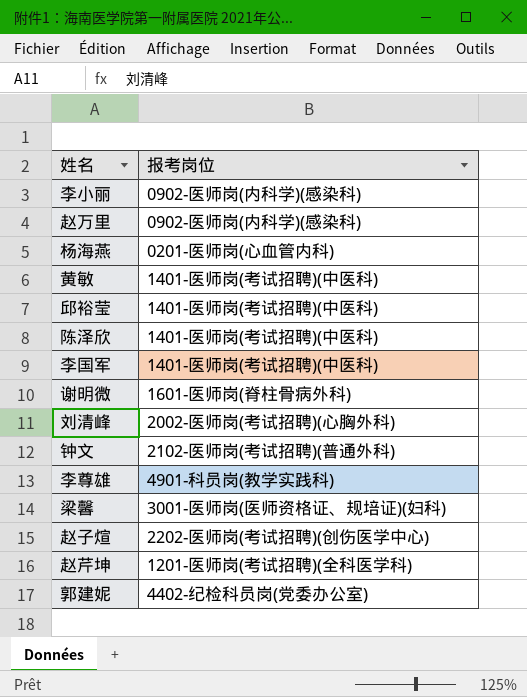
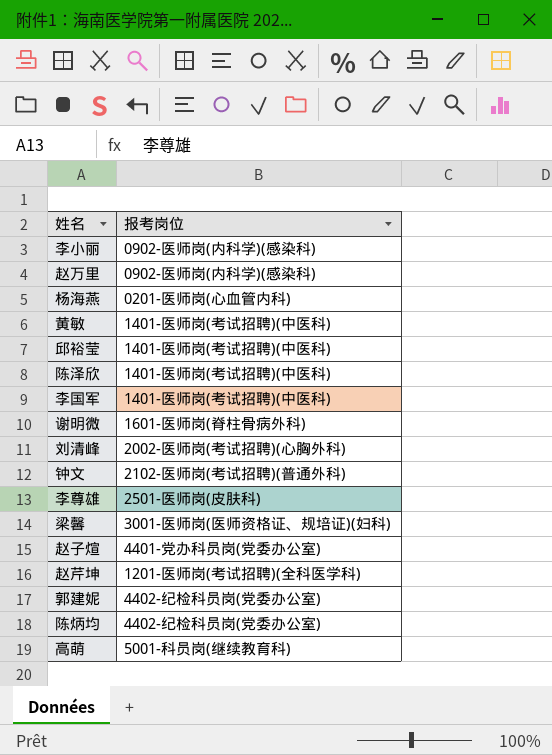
李尊雄 | 报考岗位: 4901-科员岗(教学实践科) -> 2501-医师岗(皮肤科)
赵子煊 | 报考岗位: 2202-医师岗(考试招聘)(创伤医学中心) -> 4401-党办科员岗(党委办公室)
row 陈炳均: none -> 4402-纪检科员岗(党委办公室)
row 高萌: none -> 5001-科员岗(继续教育科)

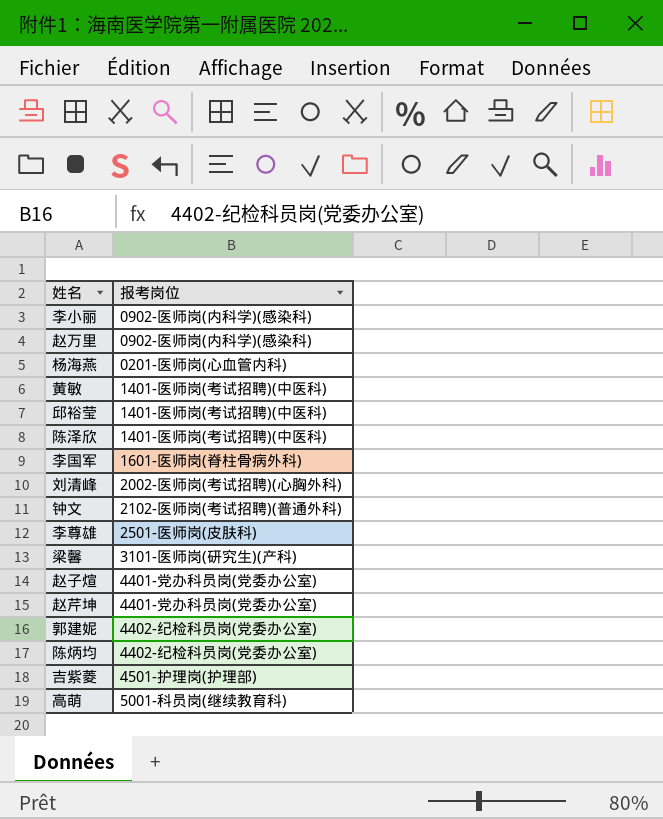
row 谢明微: 1601-医师岗(脊柱骨病外科) -> none
李国军 | 报考岗位: 1401-医师岗(考试招聘)(中医科) -> 1601-医师岗(脊柱骨病外科)
梁馨 | 报考岗位: 3001-医师岗(医师资格证、规培证)(妇科) -> 3101-医师岗(研究生)(产科)
赵芹坤 | 报考岗位: 1201-医师岗(考试招聘)(全科医学科) -> 4401-党办科员岗(党委办公室)
row 吉紫菱: none -> 4501-护理岗(护理部)

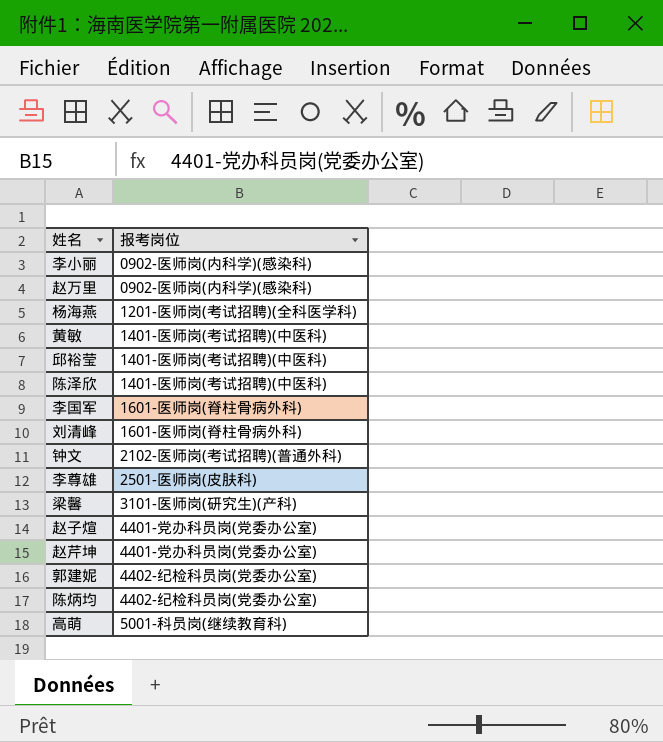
row 吉紫菱: 4501-护理岗(护理部) -> none
杨海燕 | 报考岗位: 0201-医师岗(心血管内科) -> 1201-医师岗(考试招聘)(全科医学科)
刘清峰 | 报考岗位: 2002-医师岗(考试招聘)(心胸外科) -> 1601-医师岗(脊柱骨病外科)

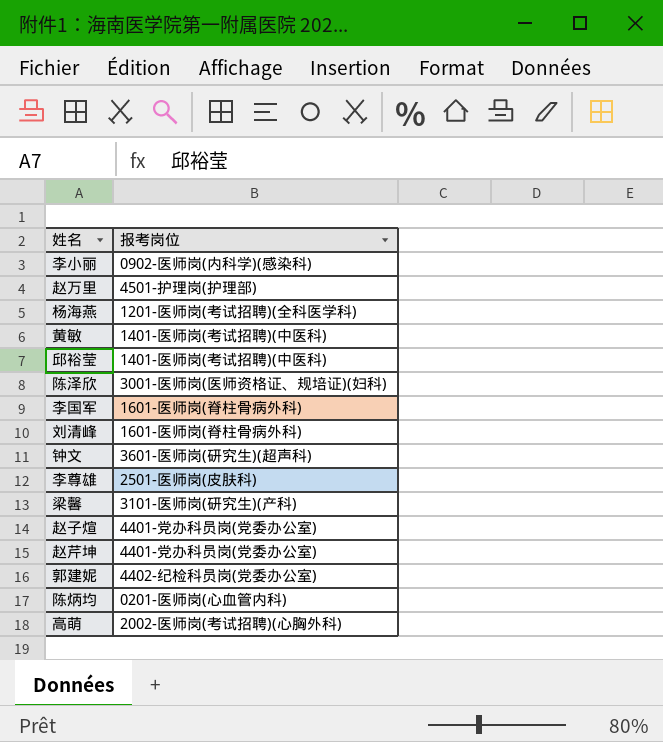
赵万里 | 报考岗位: 0902-医师岗(内科学)(感染科) -> 4501-护理岗(护理部)
陈泽欣 | 报考岗位: 1401-医师岗(考试招聘)(中医科) -> 3001-医师岗(医师资格证、规培证)(妇科)
钟文 | 报考岗位: 2102-医师岗(考试招聘)(普通外科) -> 3601-医师岗(研究生)(超声科)
陈炳均 | 报考岗位: 4402-纪检科员岗(党委办公室) -> 0201-医师岗(心血管内科)
高萌 | 报考岗位: 5001-科员岗(继续教育科) -> 2002-医师岗(考试招聘)(心胸外科)

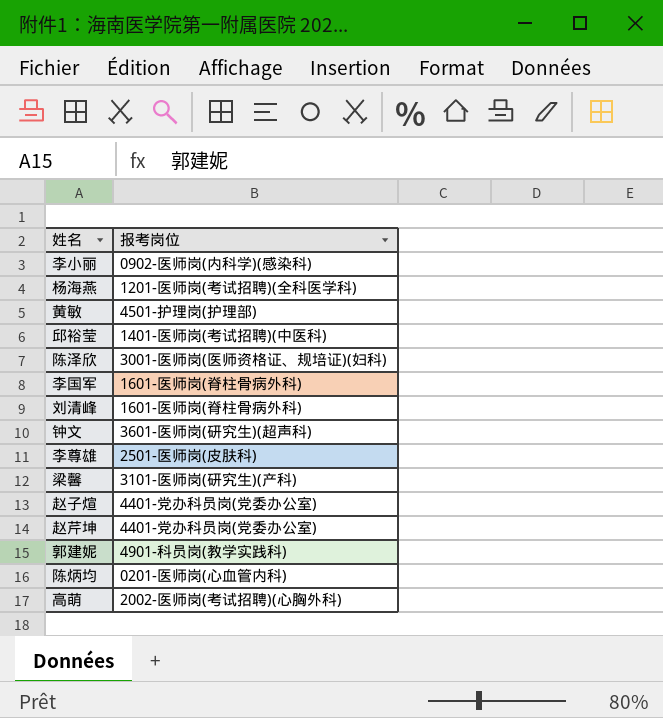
row 赵万里: 4501-护理岗(护理部) -> none
黄敏 | 报考岗位: 1401-医师岗(考试招聘)(中医科) -> 4501-护理岗(护理部)
郭建妮 | 报考岗位: 4402-纪检科员岗(党委办公室) -> 4901-科员岗(教学实践科)

